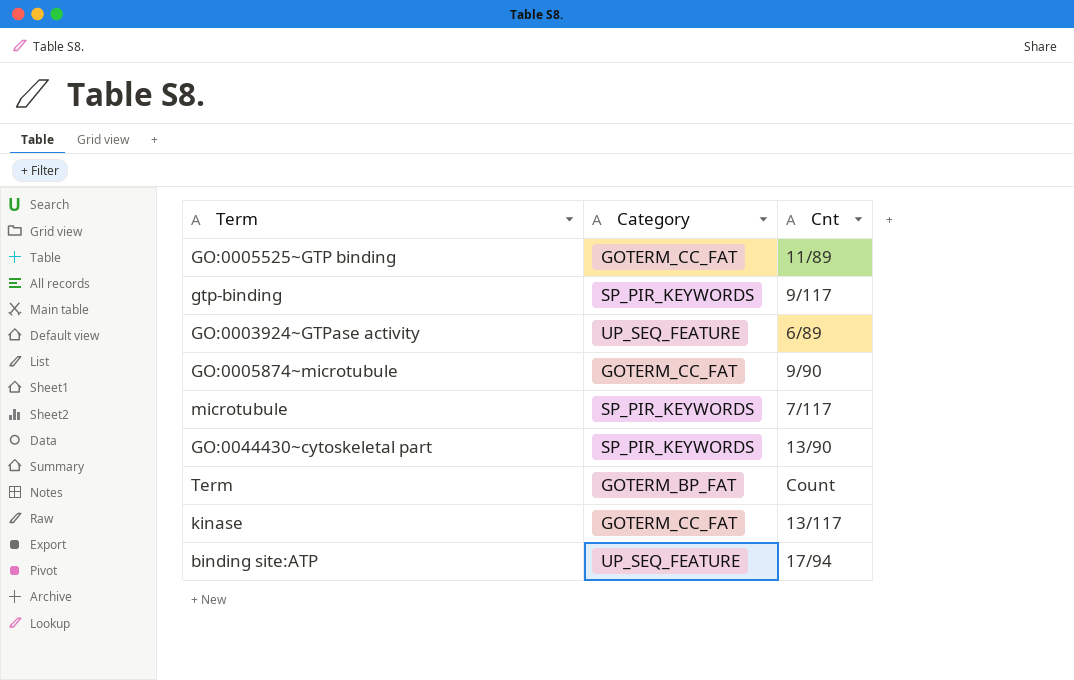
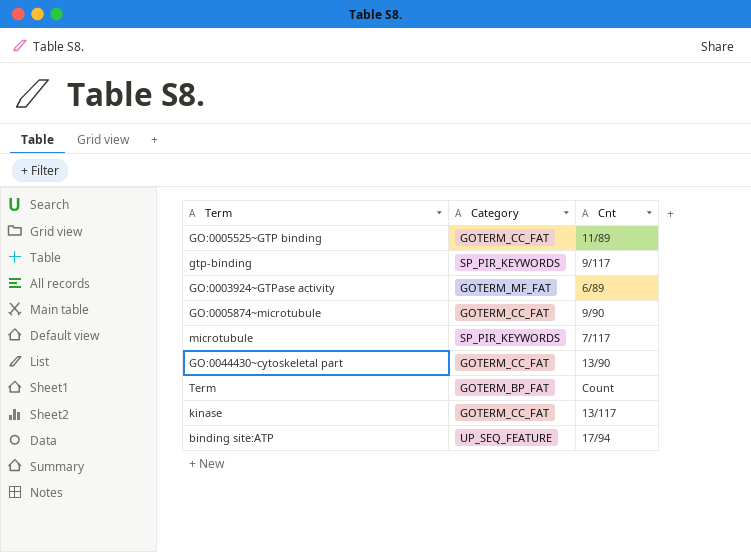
GO:0003924~GTPase activity | Category: UP_SEQ_FEATURE -> GOTERM_MF_FAT
GO:0044430~cytoskeletal part | Category: SP_PIR_KEYWORDS -> GOTERM_CC_FAT

